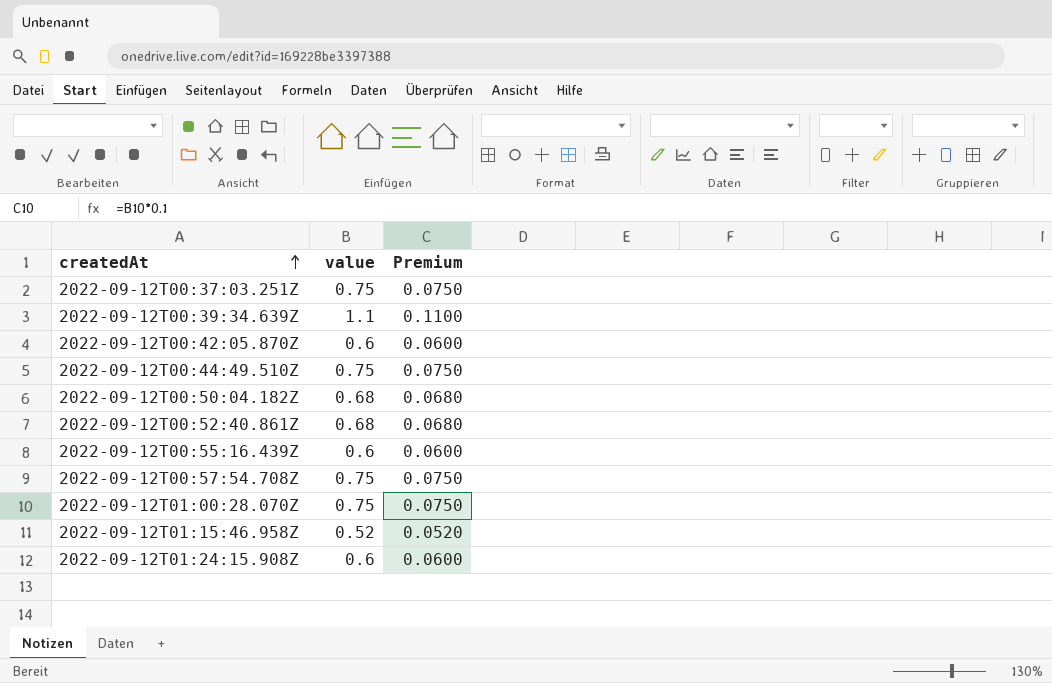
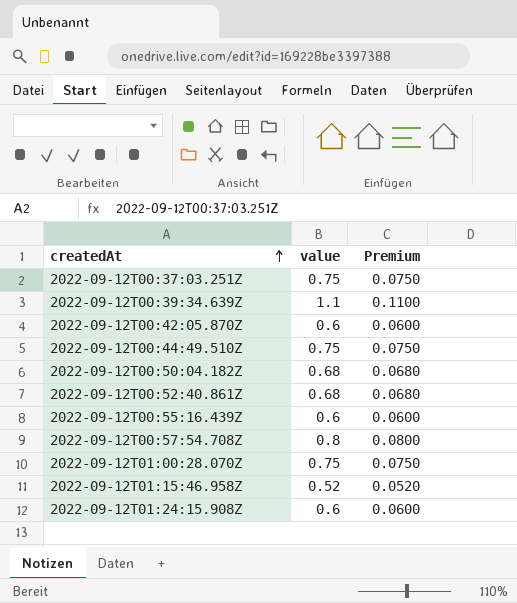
2022-09-12T00:57:54.708Z | value: 0.75 -> 0.8
2022-09-12T00:57:54.708Z | Premium: 0.0750 -> 0.0800

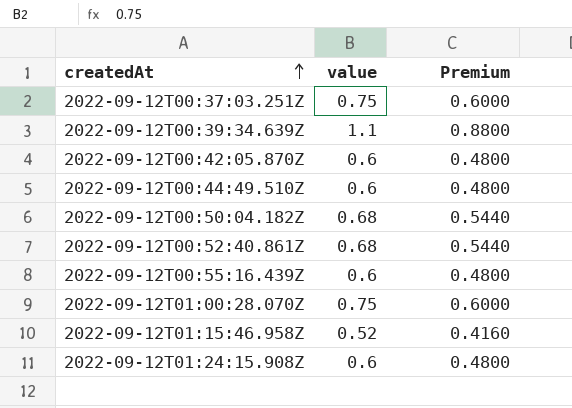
column Premium | formula: [value] * 0.1 -> [value] * 0.8
row 2022-09-12T00:57:54.708Z: 0.8 | 0.0800 -> none
2022-09-12T00:44:49.510Z | value: 0.75 -> 0.6

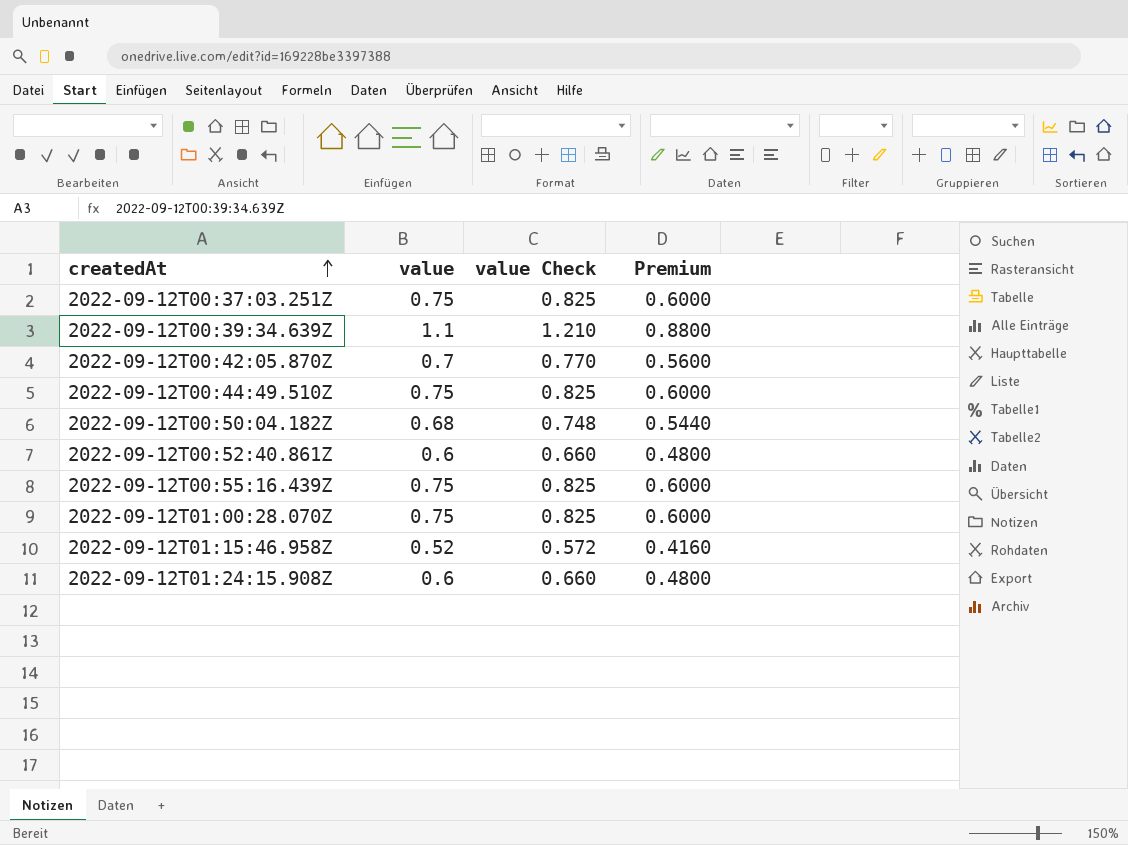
column value Check | formula: none -> [value] * 1.1
2022-09-12T00:42:05.870Z | value: 0.6 -> 0.7
2022-09-12T00:42:05.870Z | Premium: 0.4800 -> 0.5600
2022-09-12T00:44:49.510Z | value: 0.6 -> 0.75
2022-09-12T00:44:49.510Z | Premium: 0.4800 -> 0.6000
2022-09-12T00:52:40.861Z | value: 0.68 -> 0.6
2022-09-12T00:52:40.861Z | Premium: 0.5440 -> 0.4800
2022-09-12T00:55:16.439Z | value: 0.6 -> 0.75
2022-09-12T00:55:16.439Z | Premium: 0.4800 -> 0.6000

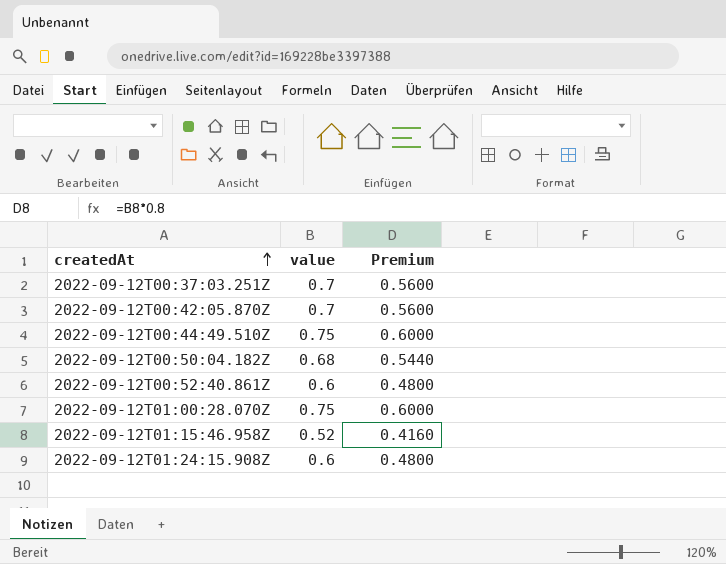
column value Check | formula: [value] * 1.1 -> none
row 2022-09-12T00:39:34.639Z: 1.1 | 1.210 | 0.8800 -> none
row 2022-09-12T00:55:16.439Z: 0.75 | 0.825 | 0.6000 -> none
2022-09-12T00:37:03.251Z | value: 0.75 -> 0.7
2022-09-12T00:37:03.251Z | Premium: 0.6000 -> 0.5600

